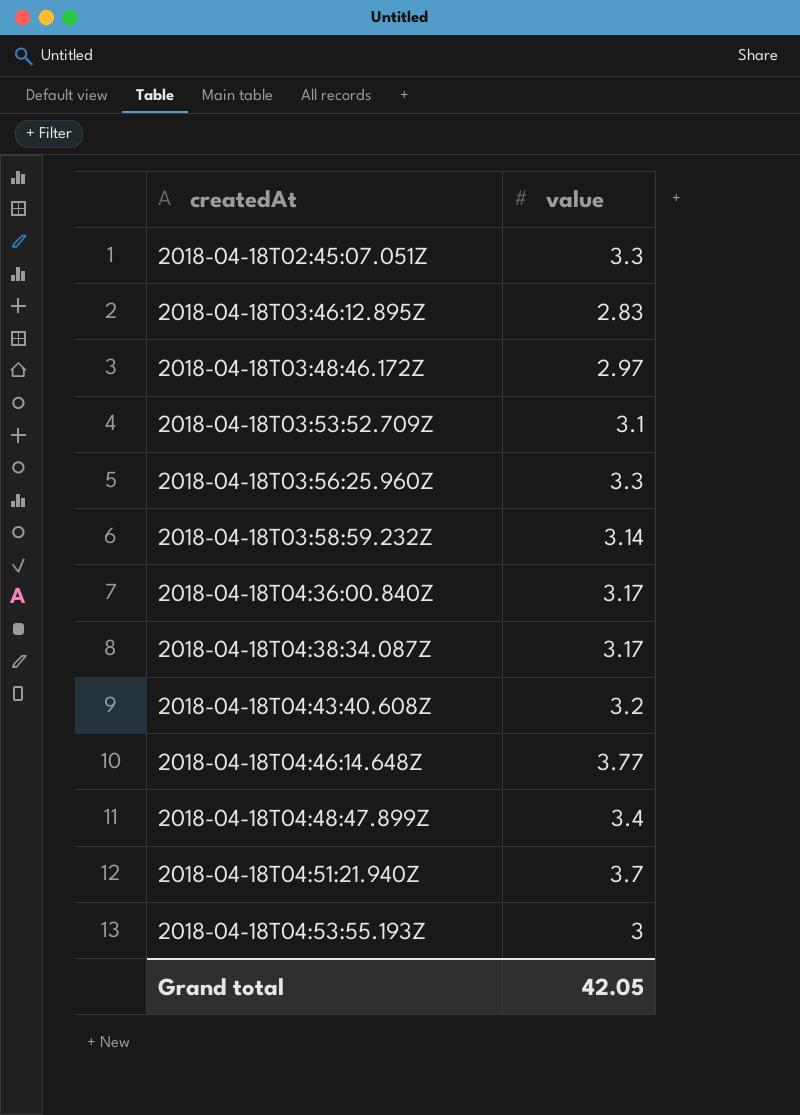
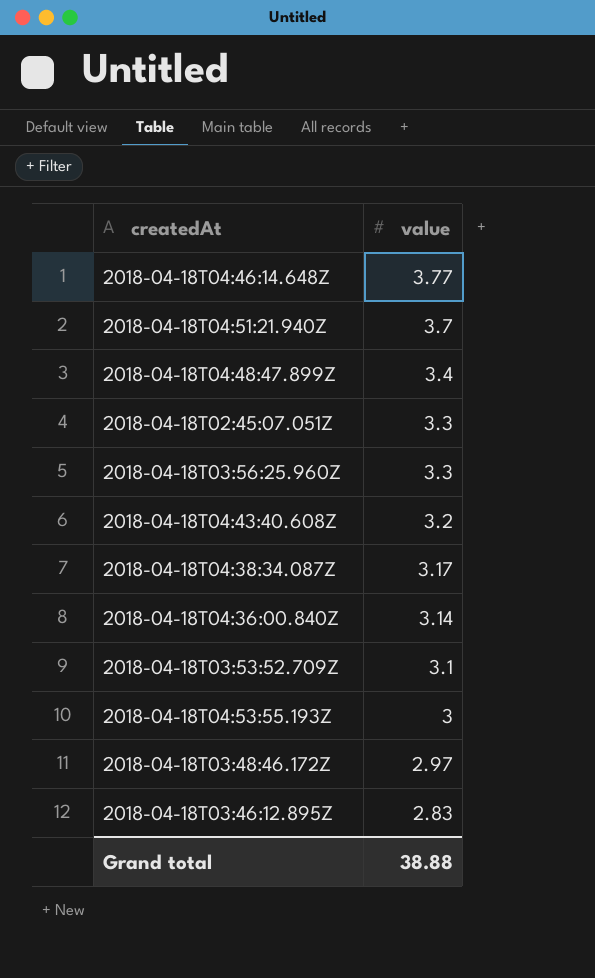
row order: createdAt ascending -> value descending
row 2018-04-18T03:58:59.232Z: 3.14 -> none
2018-04-18T04:36:00.840Z | value: 3.17 -> 3.14
Grand total | value: 42.05 -> 38.88

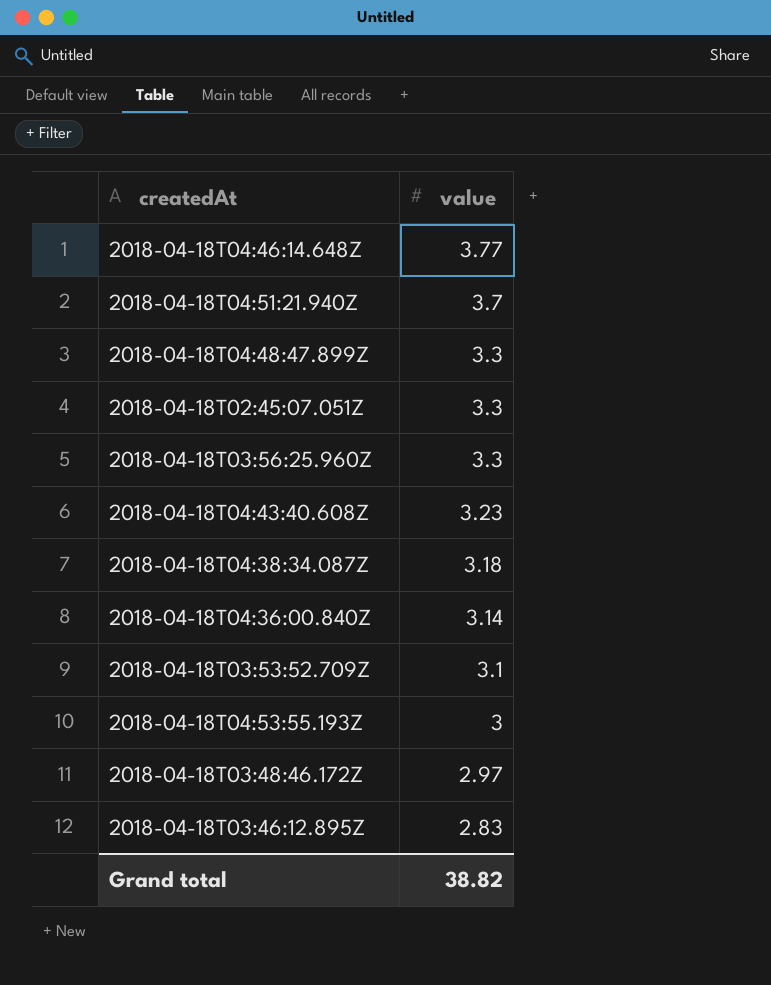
2018-04-18T04:48:47.899Z | value: 3.4 -> 3.3
2018-04-18T04:43:40.608Z | value: 3.2 -> 3.23
2018-04-18T04:38:34.087Z | value: 3.17 -> 3.18
Grand total | value: 38.88 -> 38.82

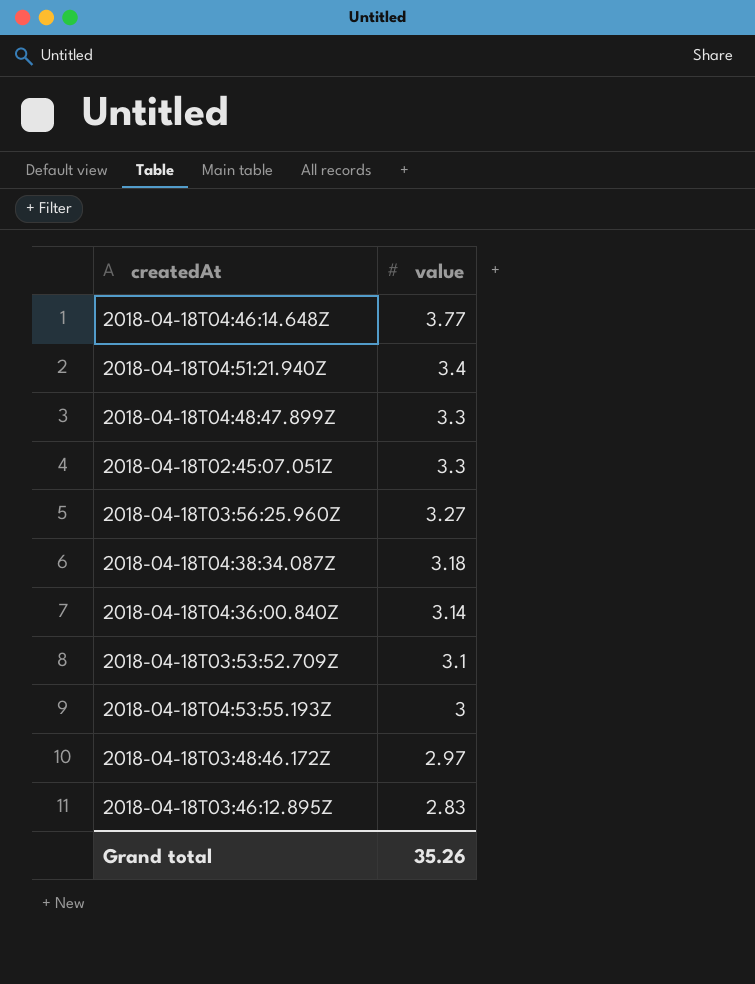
row 2018-04-18T04:43:40.608Z: 3.23 -> none
2018-04-18T04:51:21.940Z | value: 3.7 -> 3.4
2018-04-18T03:56:25.960Z | value: 3.3 -> 3.27
Grand total | value: 38.82 -> 35.26

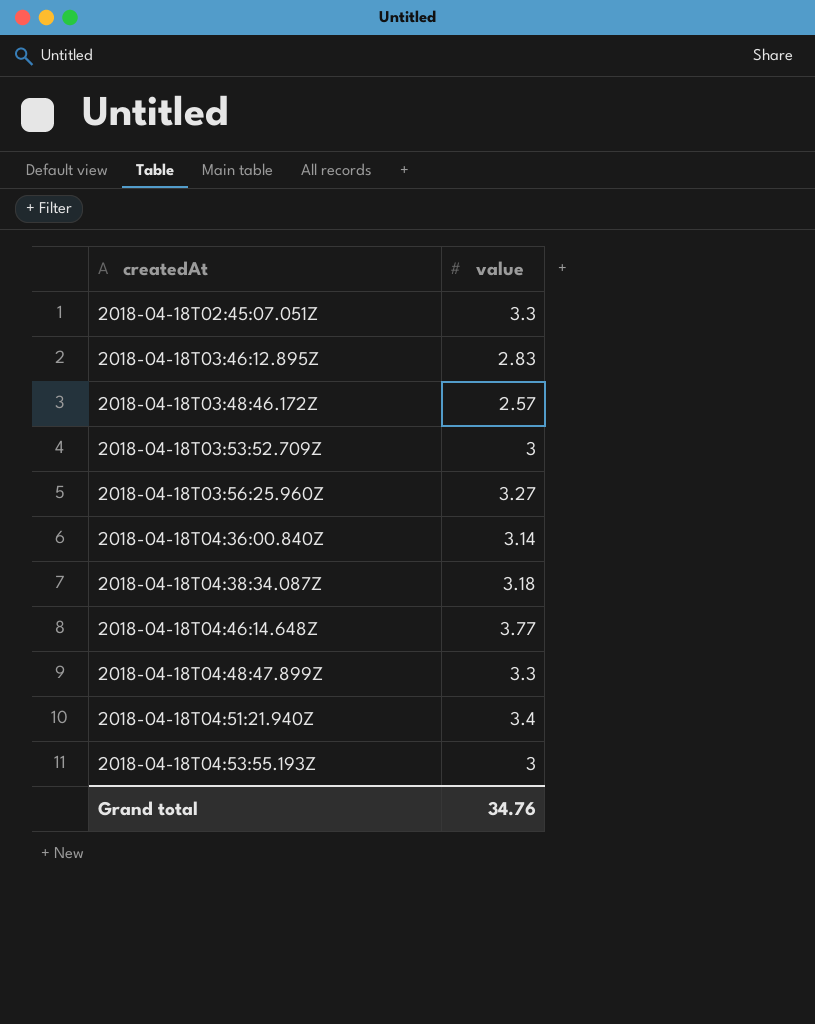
row order: value descending -> createdAt ascending
2018-04-18T03:48:46.172Z | value: 2.97 -> 2.57
2018-04-18T03:53:52.709Z | value: 3.1 -> 3
Grand total | value: 35.26 -> 34.76

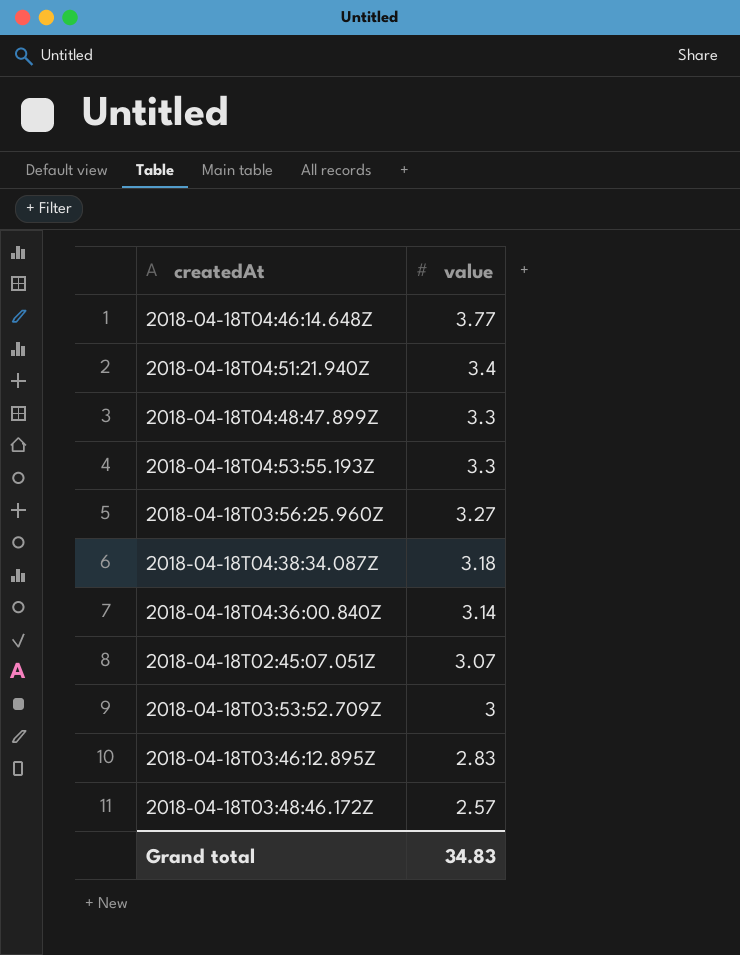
row order: createdAt ascending -> value descending
2018-04-18T04:53:55.193Z | value: 3 -> 3.3
2018-04-18T02:45:07.051Z | value: 3.3 -> 3.07
Grand total | value: 34.76 -> 34.83

